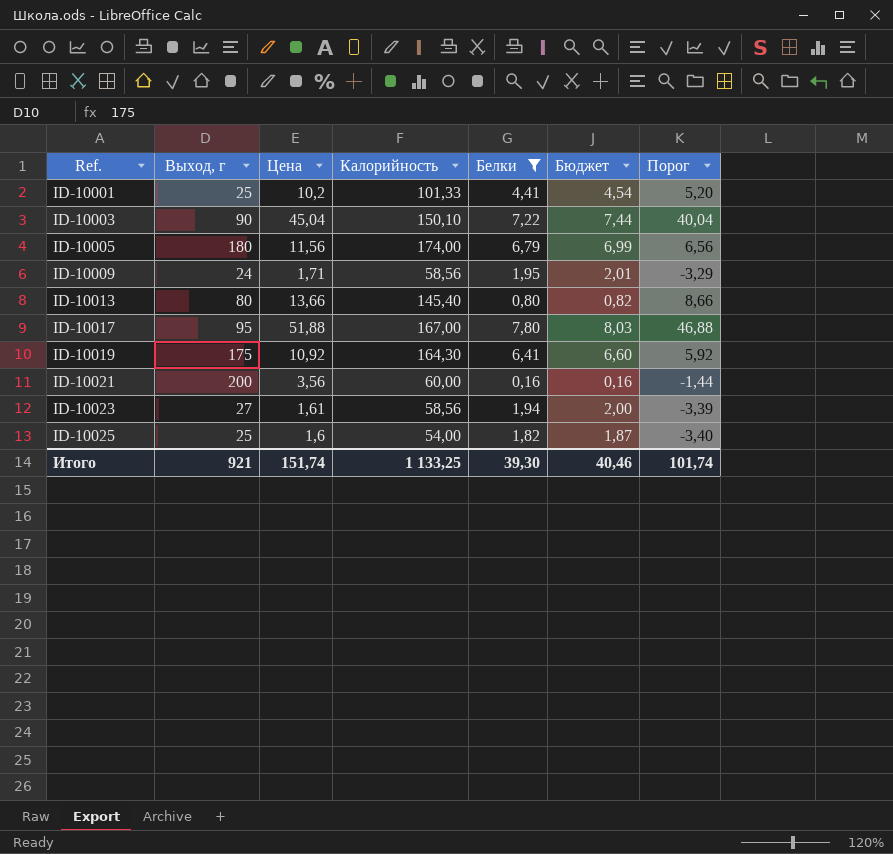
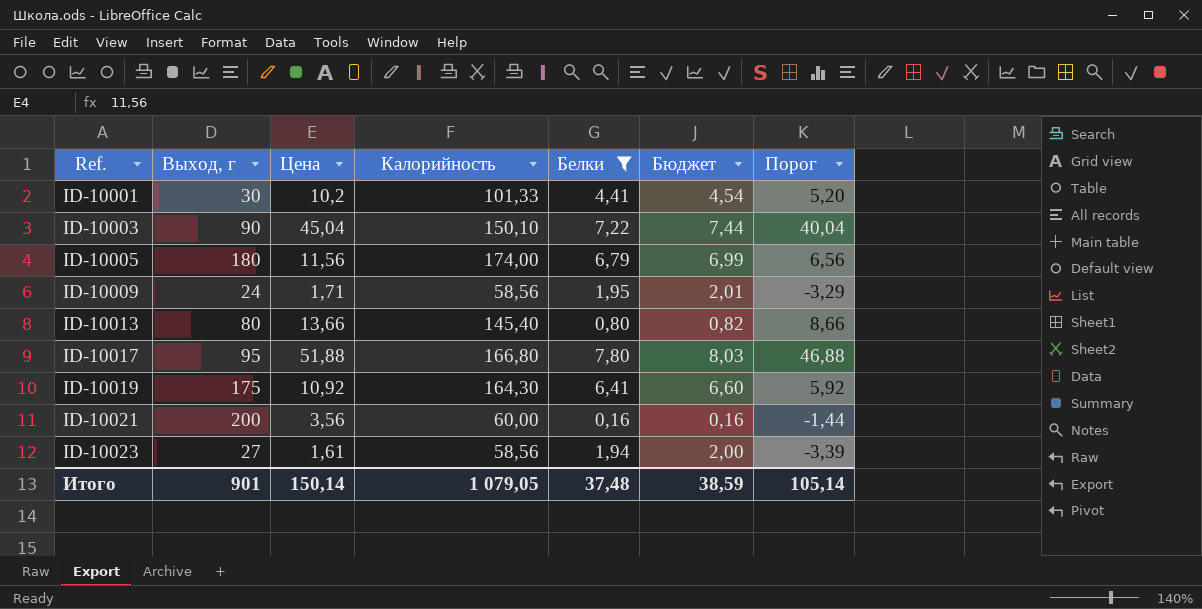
row ID-10025: 25 | 1,6 | 54,00 | 1,82 | 1,87 | -3,40 -> none
ID-10001 | Выход, г: 25 -> 30
ID-10017 | Калорийность: 167,00 -> 166,80
Итого | Выход, г: 921 -> 901
Итого | Цена: 151,74 -> 150,14
Итого | Калорийность: 1 133,25 -> 1 079,05
Итого | Белки: 39,30 -> 37,48
Итого | Бюджет: 40,46 -> 38,59
Итого | Порог: 101,74 -> 105,14

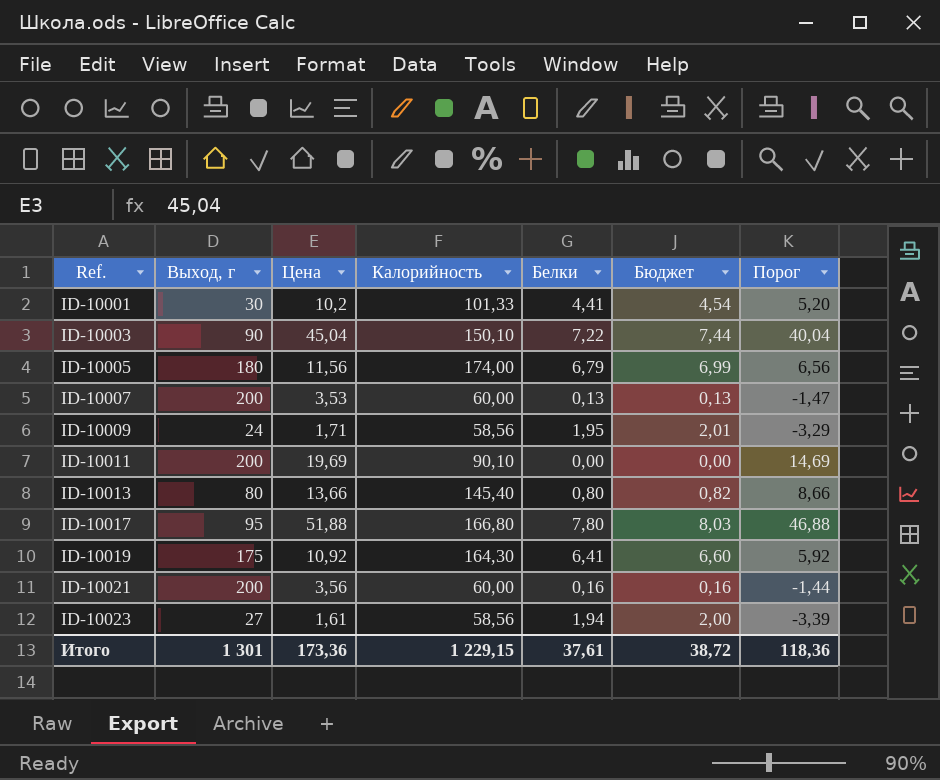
filter: Белки >= 0,16 -> none
Итого | Выход, г: 901 -> 1 301
Итого | Цена: 150,14 -> 173,36
Итого | Калорийность: 1 079,05 -> 1 229,15
Итого | Белки: 37,48 -> 37,61
Итого | Бюджет: 38,59 -> 38,72
Итого | Порог: 105,14 -> 118,36

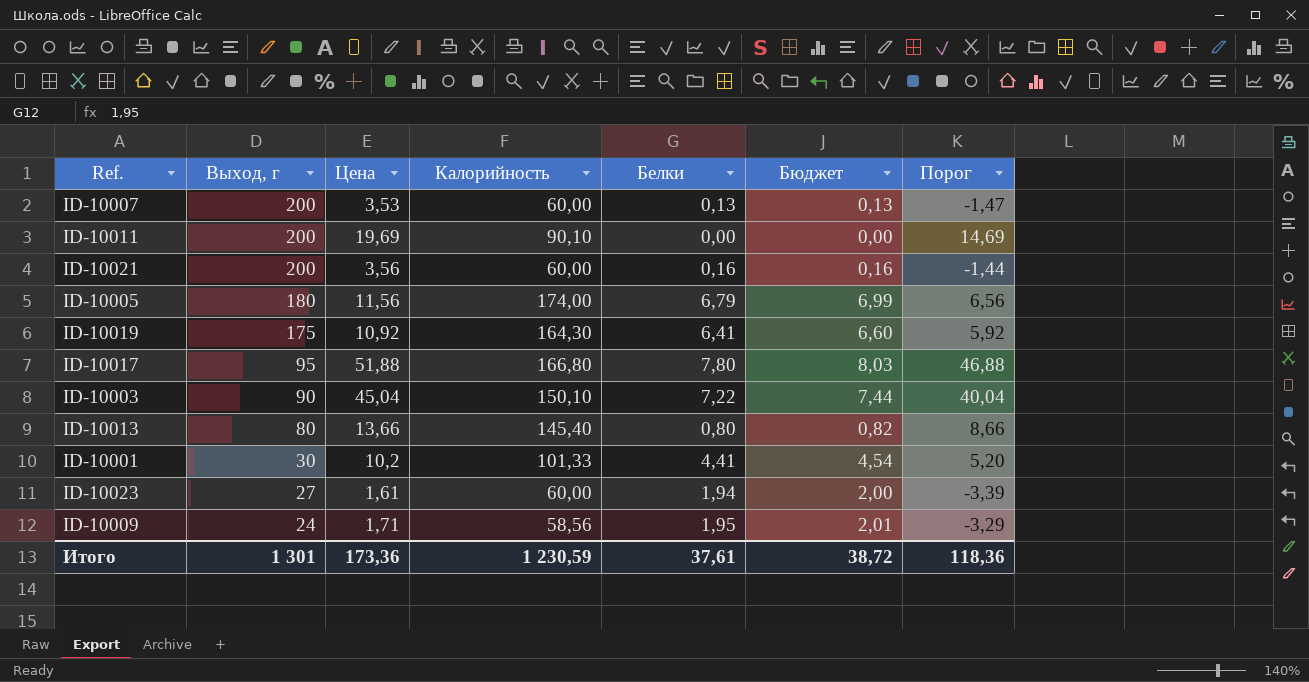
row order: Ref. ascending -> Выход, г descending
ID-10023 | Калорийность: 58,56 -> 60,00
Итого | Калорийность: 1 229,15 -> 1 230,59

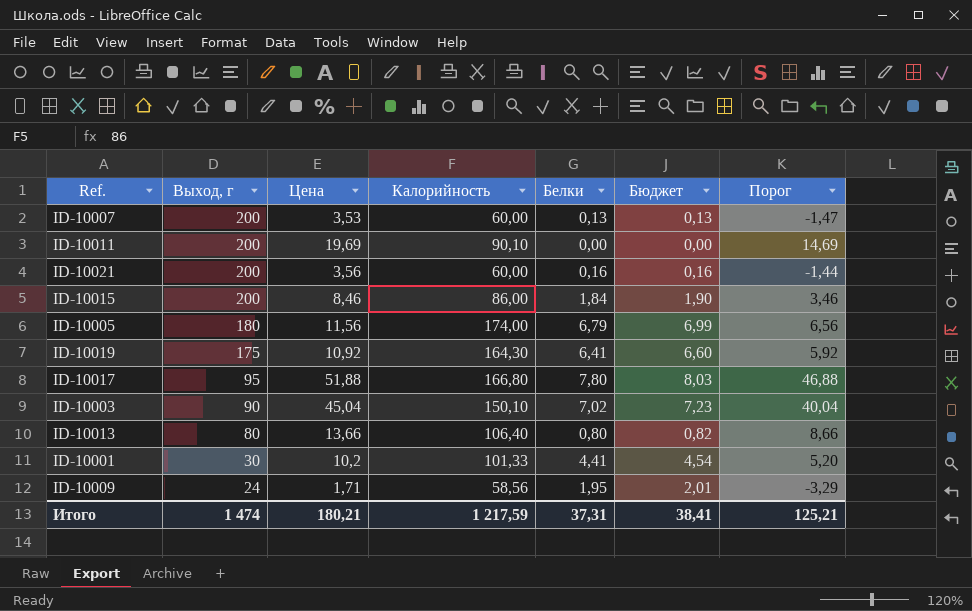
row ID-10023: 27 | 1,61 | 60,00 | 1,94 | 2,00 | -3,39 -> none
row ID-10015: none -> 200 | 8,46 | 86,00 | 1,84 | 1,90 | 3,46
ID-10003 | Белки: 7,22 -> 7,02
ID-10003 | Бюджет: 7,44 -> 7,23
ID-10013 | Калорийность: 145,40 -> 106,40
Итого | Выход, г: 1 301 -> 1 474
Итого | Цена: 173,36 -> 180,21
Итого | Калорийность: 1 230,59 -> 1 217,59
Итого | Белки: 37,61 -> 37,31
Итого | Бюджет: 38,72 -> 38,41
Итого | Порог: 118,36 -> 125,21

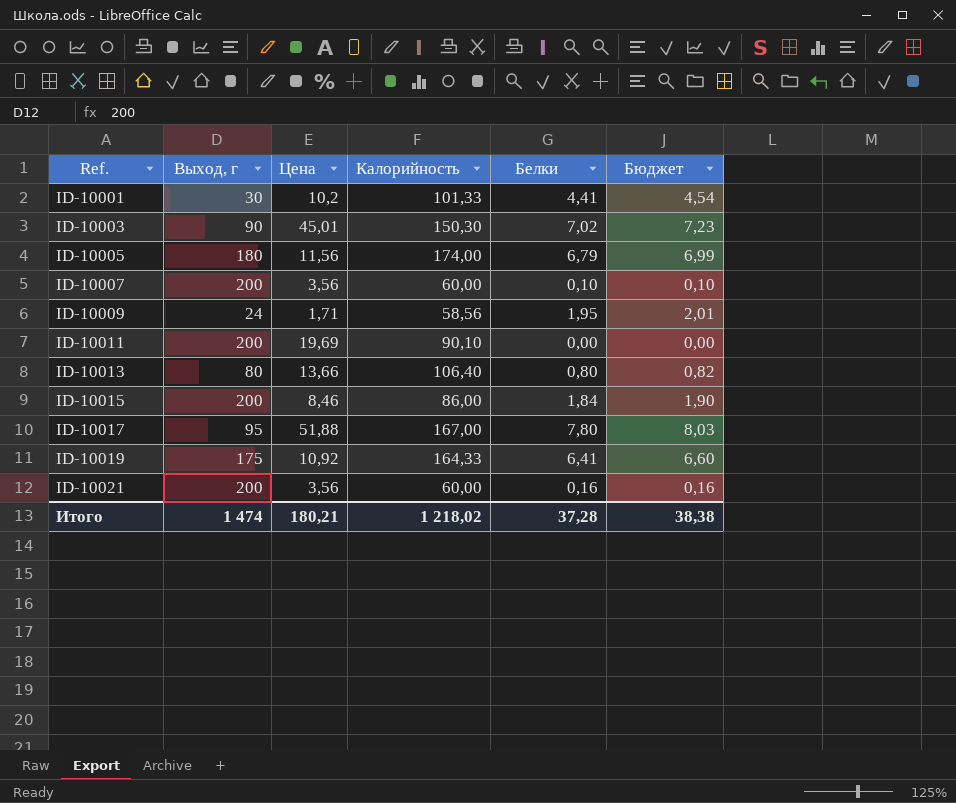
row order: Выход, г descending -> Ref. ascending
column Порог | formula: [Цена] - 5 -> none
ID-10003 | Цена: 45,04 -> 45,01
ID-10003 | Калорийность: 150,10 -> 150,30
ID-10007 | Цена: 3,53 -> 3,56
ID-10007 | Белки: 0,13 -> 0,10
ID-10007 | Бюджет: 0,13 -> 0,10
ID-10017 | Калорийность: 166,80 -> 167,00
ID-10019 | Калорийность: 164,30 -> 164,33
Итого | Калорийность: 1 217,59 -> 1 218,02
Итого | Белки: 37,31 -> 37,28
Итого | Бюджет: 38,41 -> 38,38

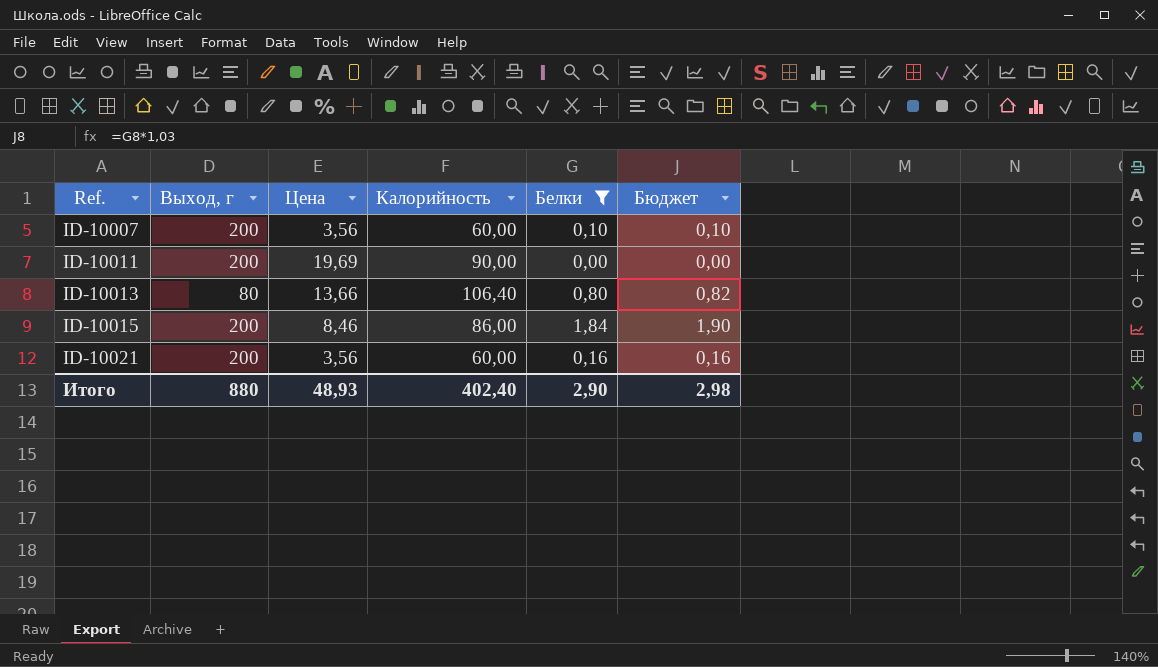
filter: none -> Белки <= 1,84
ID-10011 | Калорийность: 90,10 -> 90,00
Итого | Выход, г: 1 474 -> 880
Итого | Цена: 180,21 -> 48,93
Итого | Калорийность: 1 218,02 -> 402,40
Итого | Белки: 37,28 -> 2,90
Итого | Бюджет: 38,38 -> 2,98

